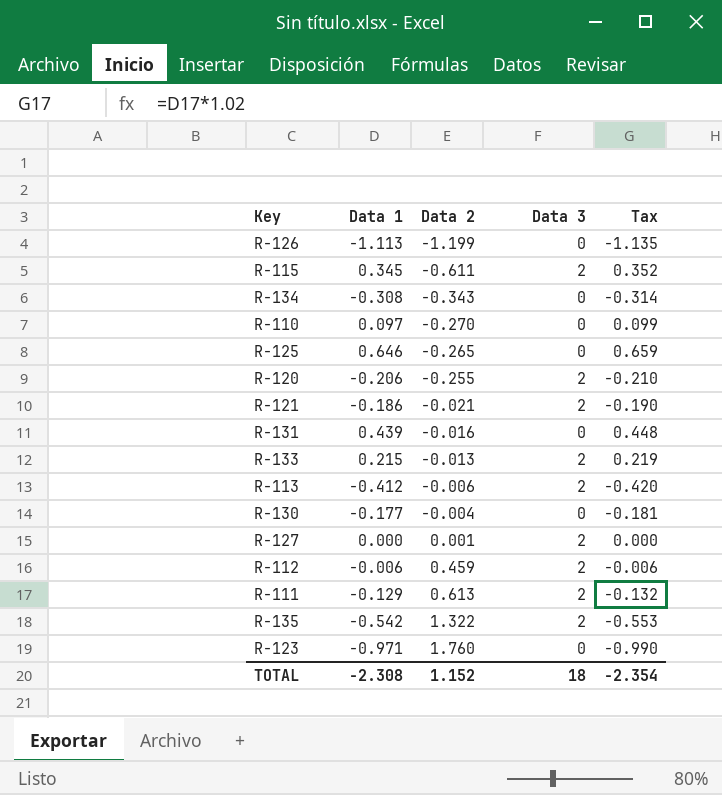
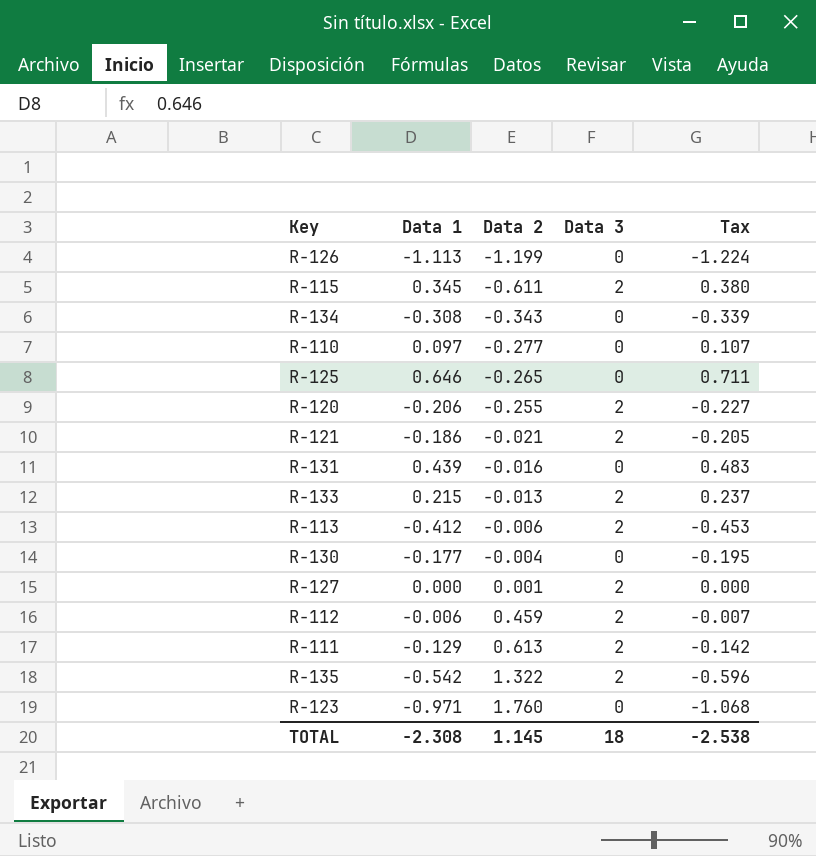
column Tax | formula: [Data 1] * 1.02 -> [Data 1] * 1.1
R-110 | Data 2: -0.270 -> -0.277
TOTAL | Data 2: 1.152 -> 1.145
TOTAL | Tax: -2.354 -> -2.538

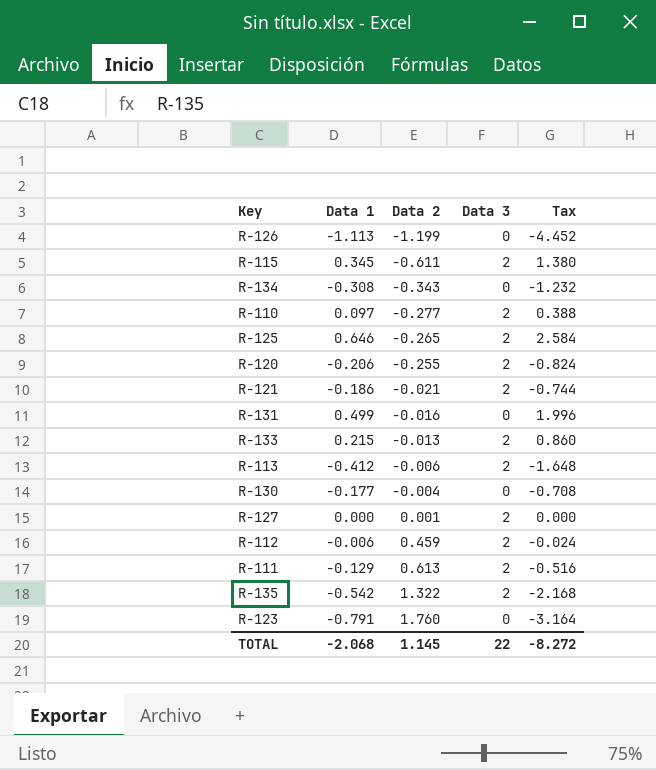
column Tax | formula: [Data 1] * 1.1 -> [Data 1] * 4
R-110 | Data 3: 0 -> 2
R-125 | Data 3: 0 -> 2
R-131 | Data 1: 0.439 -> 0.499
R-123 | Data 1: -0.971 -> -0.791
TOTAL | Data 1: -2.308 -> -2.068
TOTAL | Data 3: 18 -> 22
TOTAL | Tax: -2.538 -> -8.272

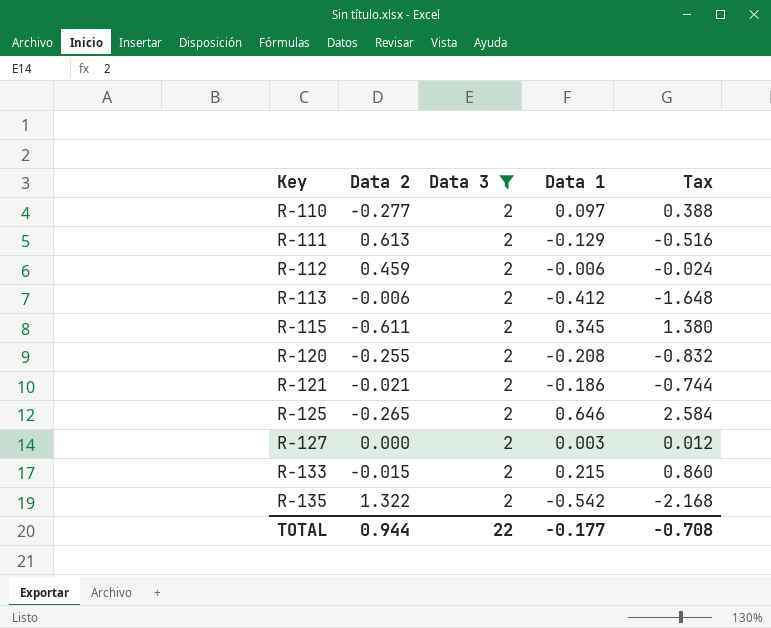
filter: none -> Data 3 = 2
row order: Data 2 ascending -> Key ascending
column Data 1 | position: 2 -> 4
R-120 | Data 1: -0.206 -> -0.208
R-120 | Tax: -0.824 -> -0.832
R-127 | Data 2: 0.001 -> 0.000
R-127 | Data 1: 0.000 -> 0.003
R-127 | Tax: 0.000 -> 0.012
R-133 | Data 2: -0.013 -> -0.015
TOTAL | Data 2: 1.145 -> 0.944
TOTAL | Data 1: -2.068 -> -0.177
TOTAL | Tax: -8.272 -> -0.708

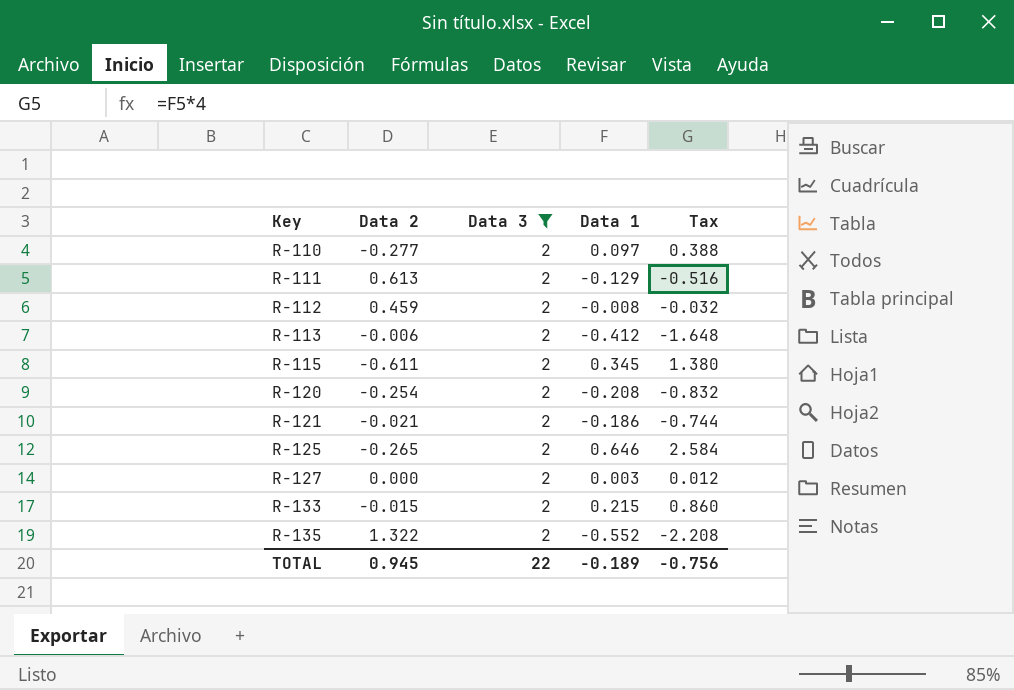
R-112 | Data 1: -0.006 -> -0.008
R-112 | Tax: -0.024 -> -0.032
R-120 | Data 2: -0.255 -> -0.254
R-135 | Data 1: -0.542 -> -0.552
R-135 | Tax: -2.168 -> -2.208
TOTAL | Data 2: 0.944 -> 0.945
TOTAL | Data 1: -0.177 -> -0.189
TOTAL | Tax: -0.708 -> -0.756

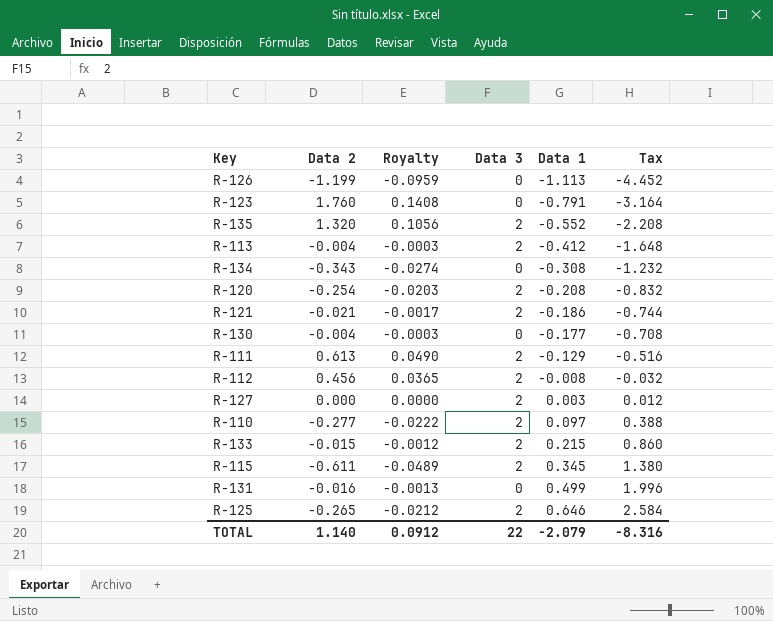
filter: Data 3 = 2 -> none
row order: Key ascending -> Data 1 ascending
column Royalty | formula: none -> [Data 2] * 0.08
R-135 | Data 2: 1.322 -> 1.320
R-113 | Data 2: -0.006 -> -0.004
R-112 | Data 2: 0.459 -> 0.456
TOTAL | Data 2: 0.945 -> 1.140
TOTAL | Data 1: -0.189 -> -2.079
TOTAL | Tax: -0.756 -> -8.316

